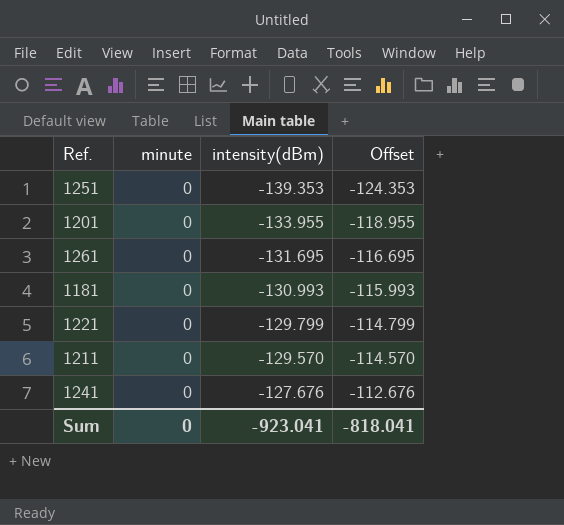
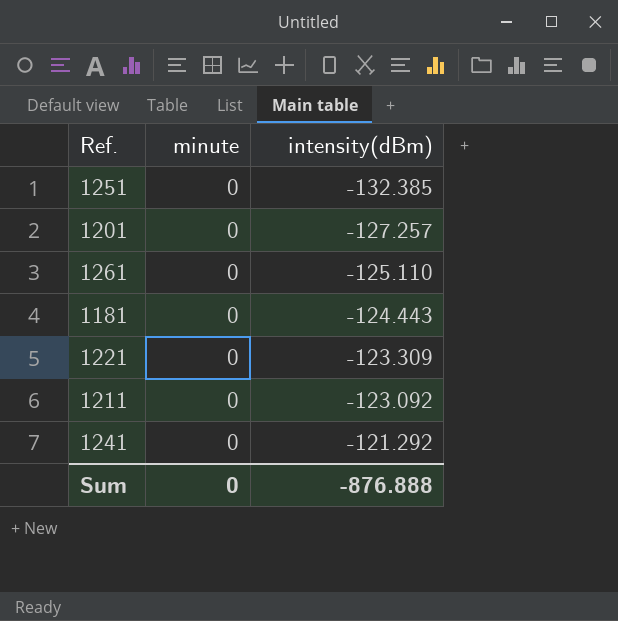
column Offset | formula: [intensity(dBm)] + 15 -> none
1251 | intensity(dBm): -139.353 -> -132.385
1201 | intensity(dBm): -133.955 -> -127.257
1261 | intensity(dBm): -131.695 -> -125.110
1181 | intensity(dBm): -130.993 -> -124.443
1221 | intensity(dBm): -129.799 -> -123.309
1211 | intensity(dBm): -129.570 -> -123.092
1241 | intensity(dBm): -127.676 -> -121.292
Sum | intensity(dBm): -923.041 -> -876.888

